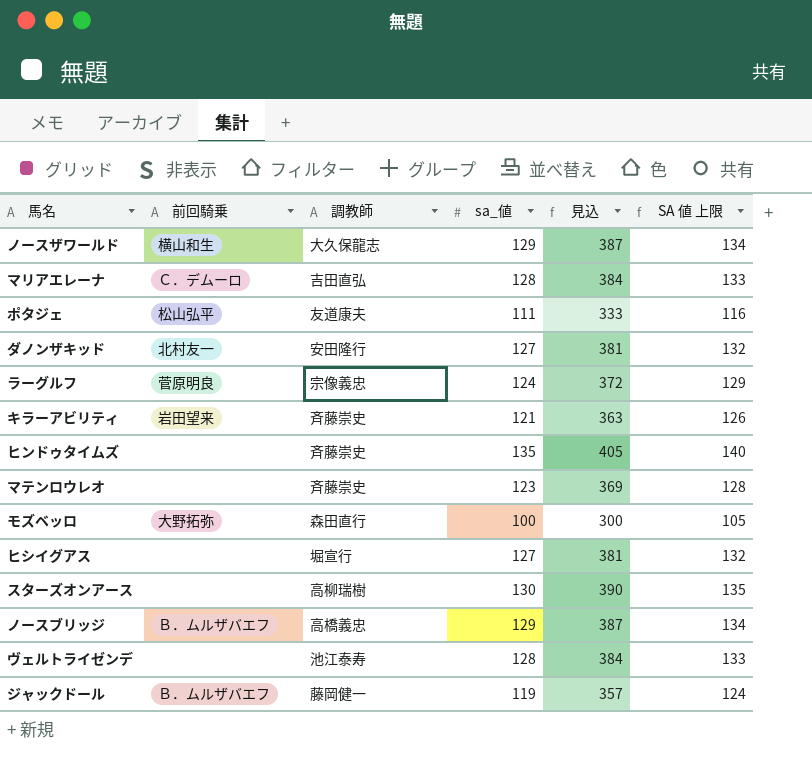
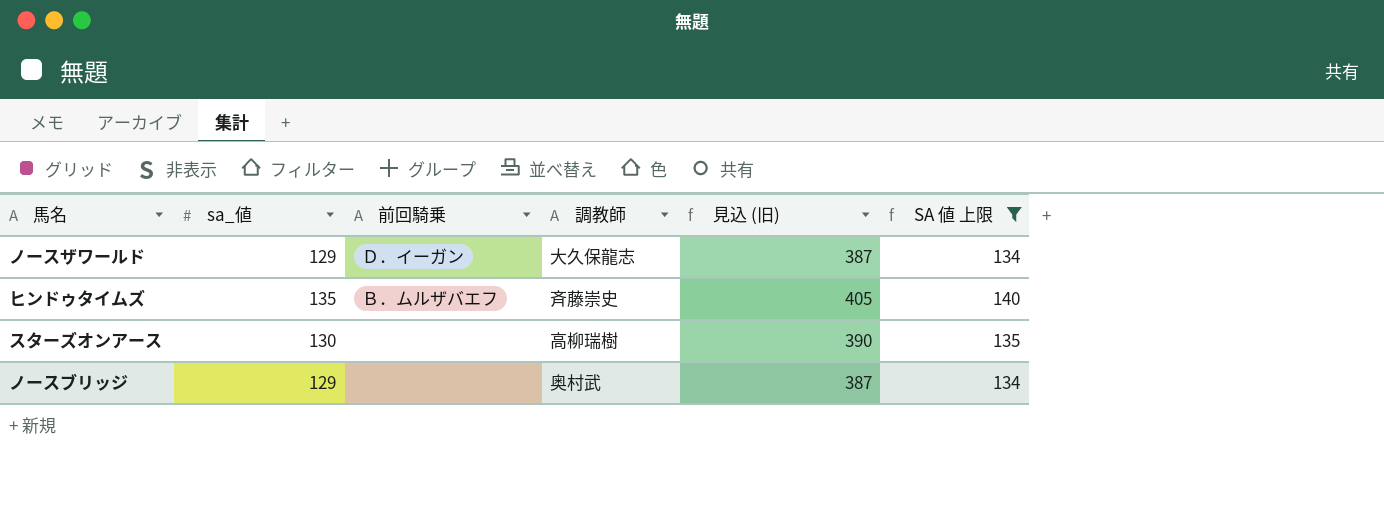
filter: none -> SA 値 上限 >= 134
column sa_値 | position: 4 -> 2
column name: 見込 -> 見込 (旧)
ノースザワールド | 前回騎乗: 横山和生 -> Ｄ．イーガン
ヒンドゥタイムズ | 前回騎乗: none -> Ｂ．ムルザバエフ
ノースブリッジ | 前回騎乗: Ｂ．ムルザバエフ -> none
ノースブリッジ | 調教師: 高橋義忠 -> 奥村武

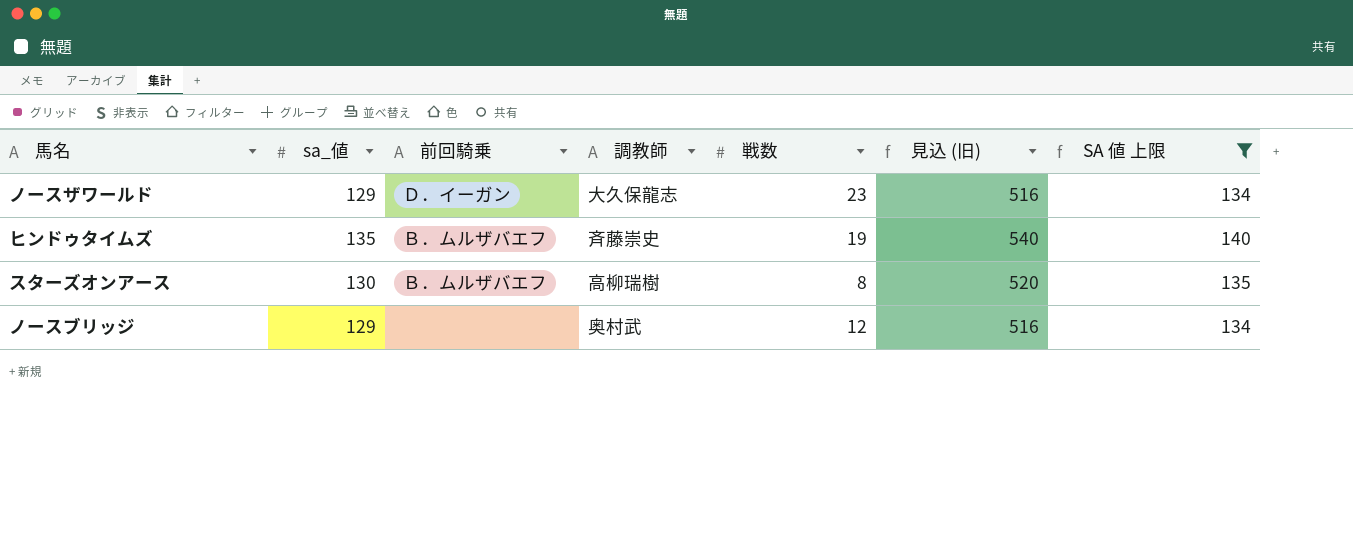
column 戦数 | position: none -> 5
column 見込 (旧) | formula: [sa_値] * 3 -> [sa_値] * 4
スターズオンアース | 前回騎乗: none -> Ｂ．ムルザバエフ

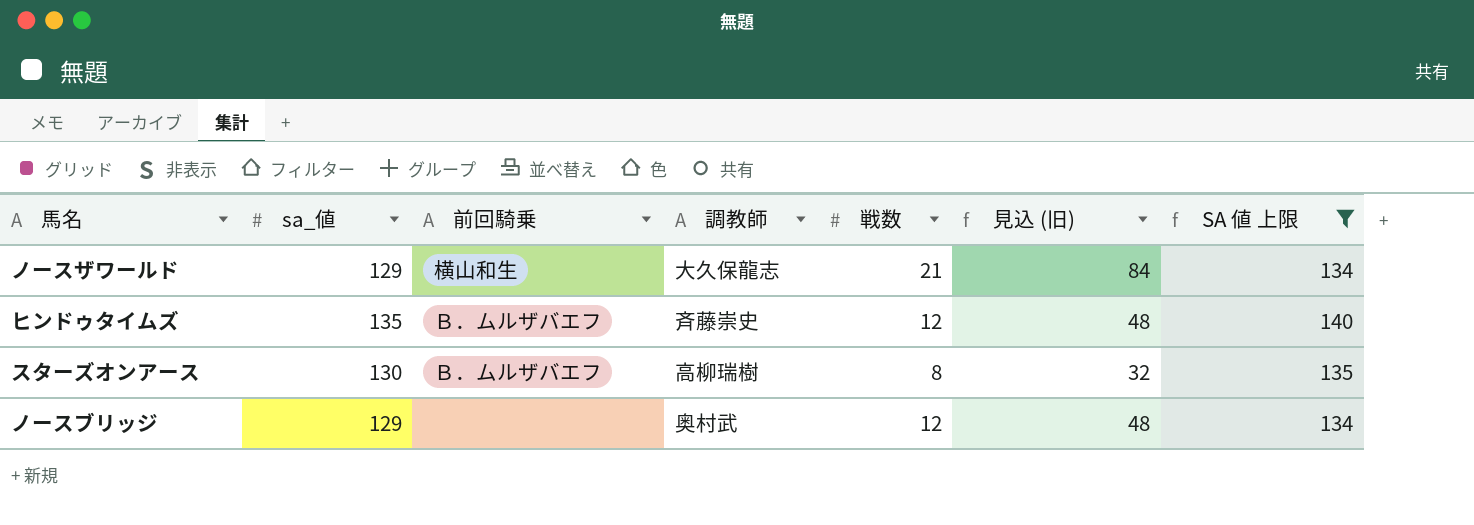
column 見込 (旧) | formula: [sa_値] * 4 -> [戦数] * 4
ノースザワールド | 前回騎乗: Ｄ．イーガン -> 横山和生
ノースザワールド | 戦数: 23 -> 21
ヒンドゥタイムズ | 戦数: 19 -> 12

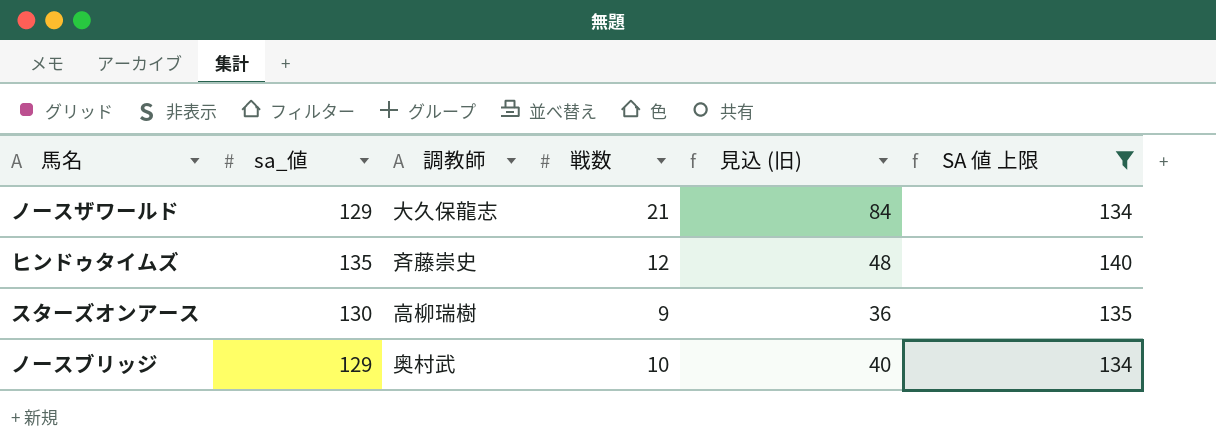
column 前回騎乗 | position: 3 -> none
スターズオンアース | 戦数: 8 -> 9
スターズオンアース | 見込 (旧): 32 -> 36
ノースブリッジ | 戦数: 12 -> 10
ノースブリッジ | 見込 (旧): 48 -> 40

